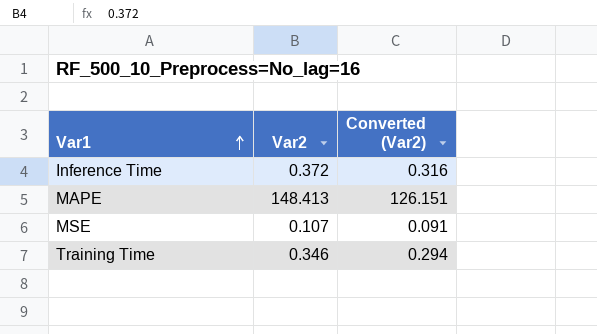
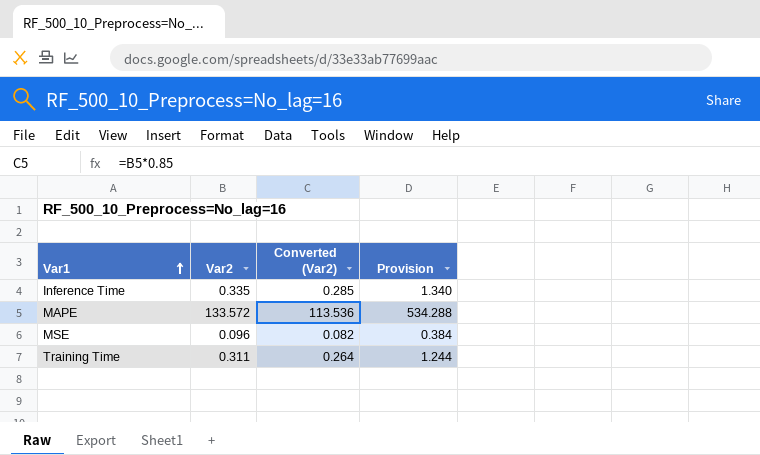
column Provision | formula: none -> [Var2] * 4
Inference Time | Var2: 0.372 -> 0.335
Inference Time | Converted (Var2): 0.316 -> 0.285
MAPE | Var2: 148.413 -> 133.572
MAPE | Converted (Var2): 126.151 -> 113.536
MSE | Var2: 0.107 -> 0.096
MSE | Converted (Var2): 0.091 -> 0.082
Training Time | Var2: 0.346 -> 0.311
Training Time | Converted (Var2): 0.294 -> 0.264

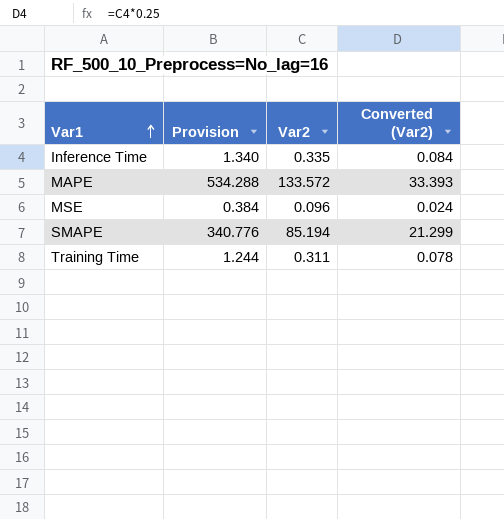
column Provision | position: 4 -> 2
column Converted (Var2) | formula: [Var2] * 0.85 -> [Var2] * 0.25
row SMAPE: none -> 340.776 | 85.194 | 21.299

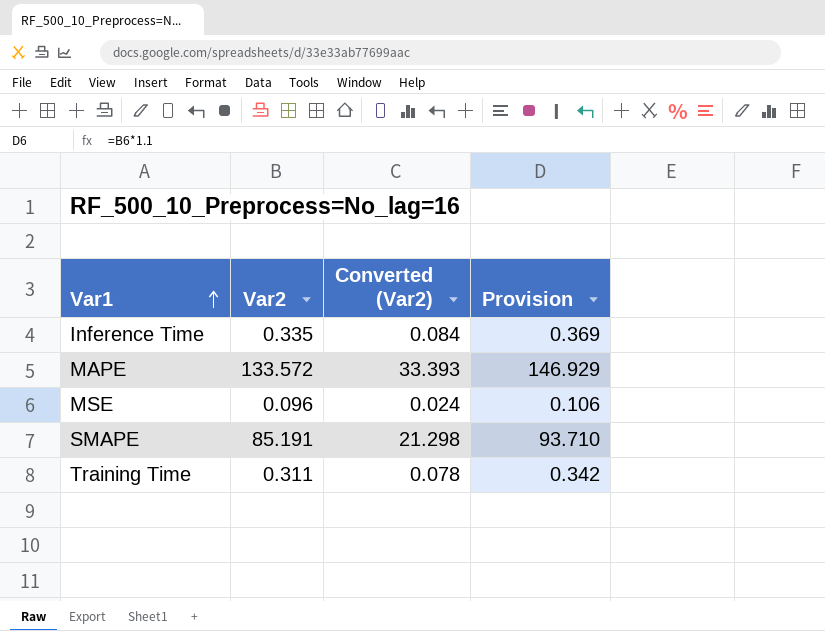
column Provision | formula: [Var2] * 4 -> [Var2] * 1.1
column Provision | position: 2 -> 4
SMAPE | Var2: 85.194 -> 85.191
SMAPE | Converted (Var2): 21.299 -> 21.298

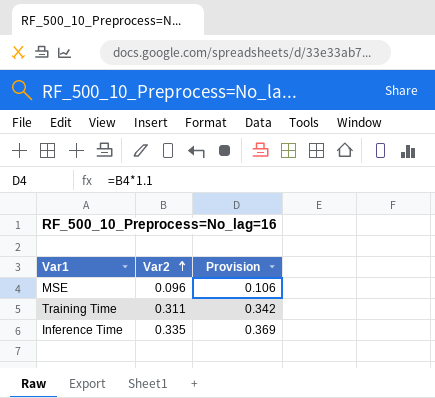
row order: Var1 ascending -> Var2 ascending
column Converted (Var2) | formula: [Var2] * 0.25 -> none
row MAPE: 133.572 | 33.393 | 146.929 -> none
row SMAPE: 85.191 | 21.298 | 93.710 -> none

